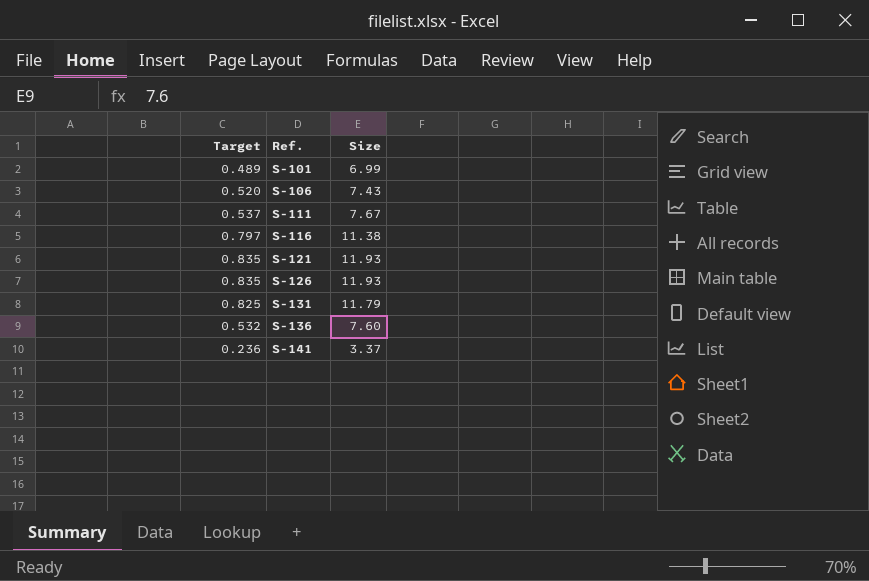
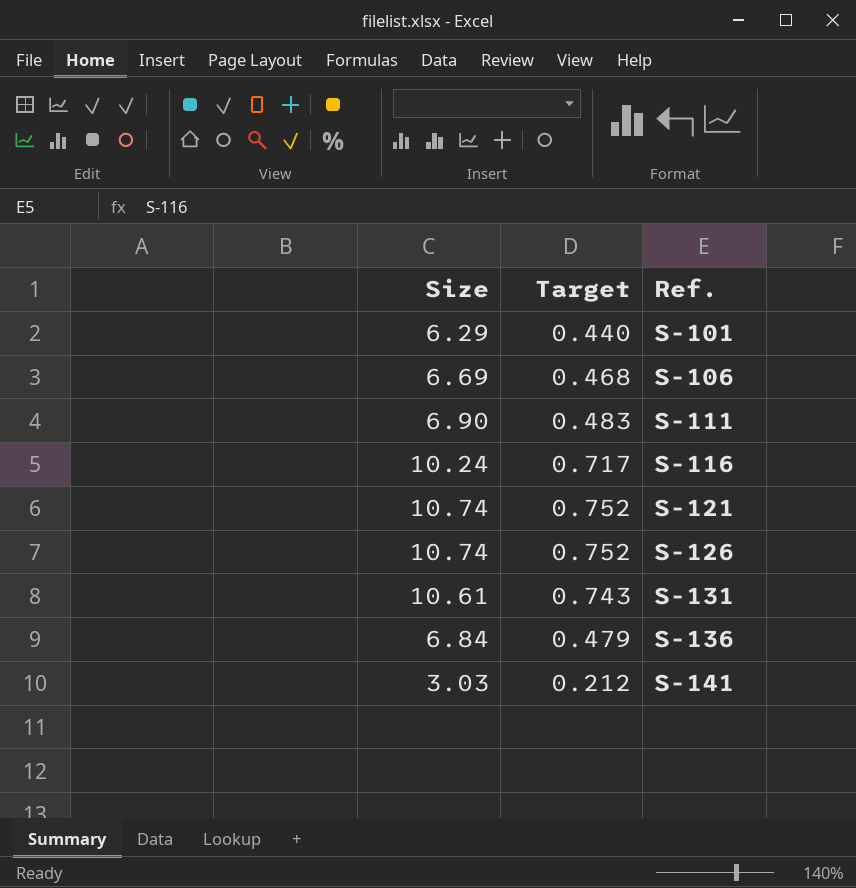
column Size | position: 3 -> 1
S-101 | Size: 6.99 -> 6.29
S-101 | Target: 0.489 -> 0.440
S-106 | Size: 7.43 -> 6.69
S-106 | Target: 0.520 -> 0.468
S-111 | Size: 7.67 -> 6.90
S-111 | Target: 0.537 -> 0.483
S-116 | Size: 11.38 -> 10.24
S-116 | Target: 0.797 -> 0.717
S-121 | Size: 11.93 -> 10.74
S-121 | Target: 0.835 -> 0.752
S-126 | Size: 11.93 -> 10.74
S-126 | Target: 0.835 -> 0.752
S-131 | Size: 11.79 -> 10.61
S-131 | Target: 0.825 -> 0.743
S-136 | Size: 7.60 -> 6.84
S-136 | Target: 0.532 -> 0.479
S-141 | Size: 3.37 -> 3.03
S-141 | Target: 0.236 -> 0.212

